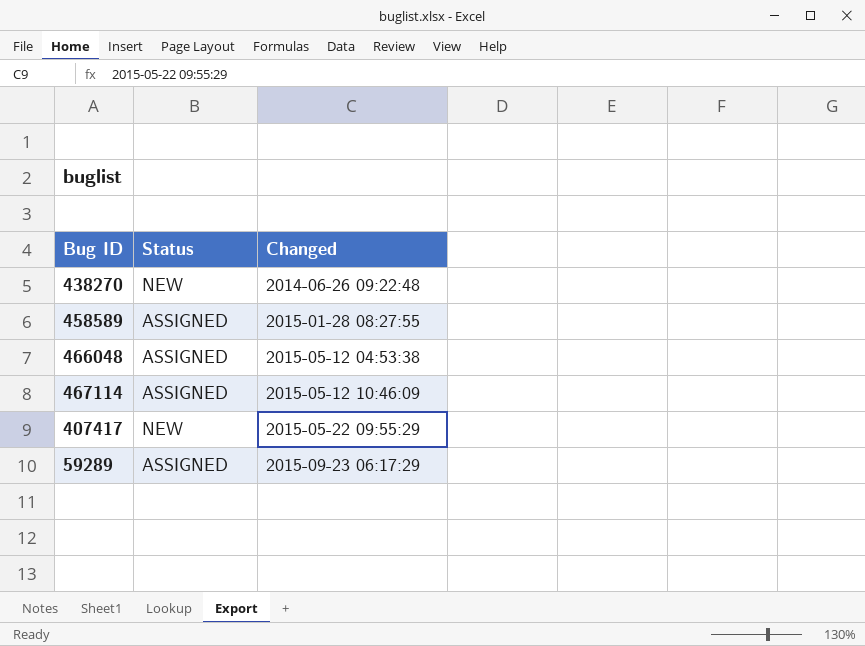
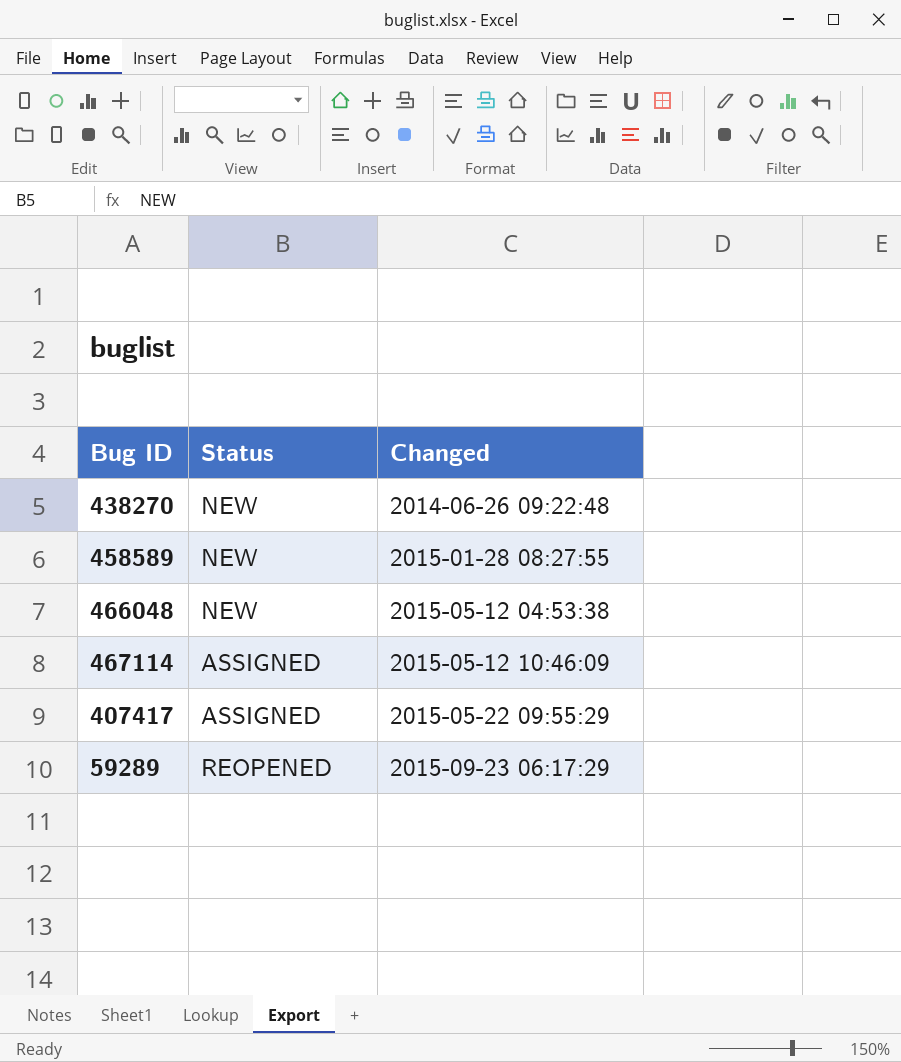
458589 | Status: ASSIGNED -> NEW
466048 | Status: ASSIGNED -> NEW
407417 | Status: NEW -> ASSIGNED
59289 | Status: ASSIGNED -> REOPENED

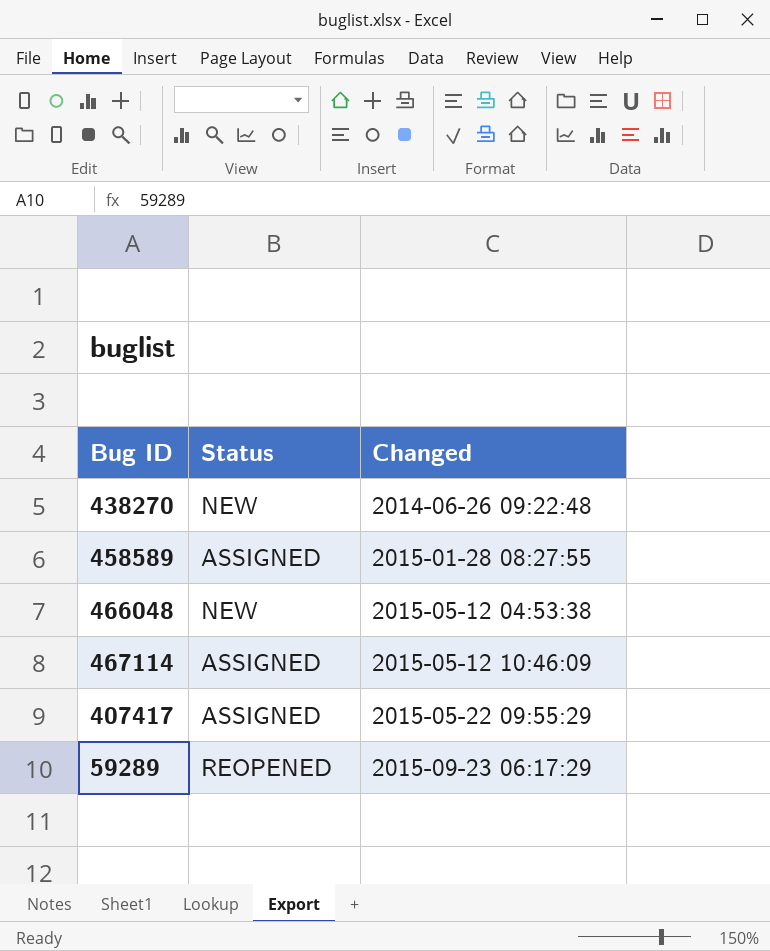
458589 | Status: NEW -> ASSIGNED

